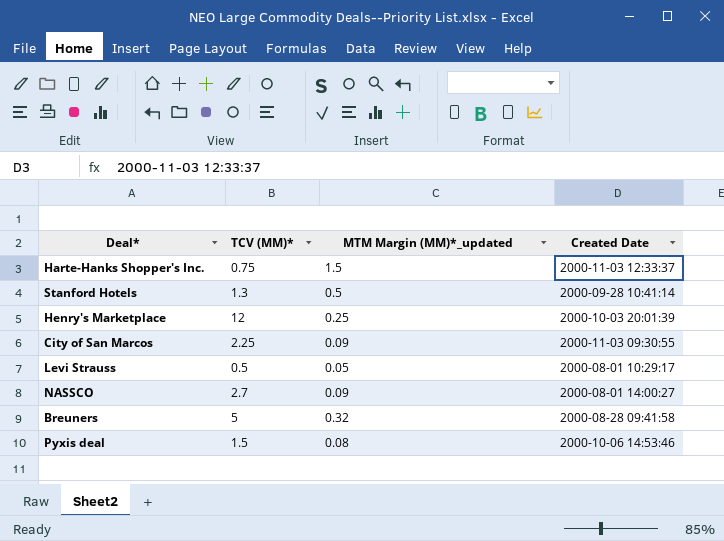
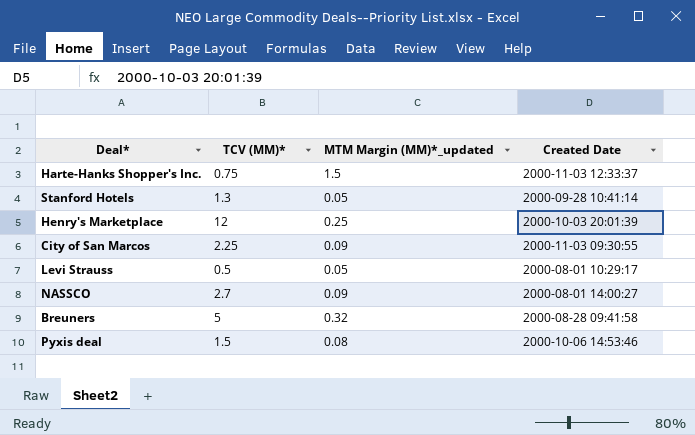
Stanford Hotels | MTM Margin (MM)*_updated: 0.5 -> 0.05

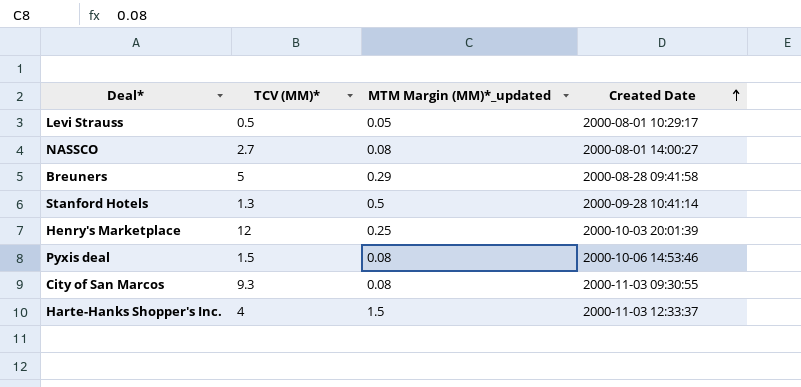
row order: none -> Created Date ascending
NASSCO | MTM Margin (MM)*_updated: 0.09 -> 0.08
Breuners | MTM Margin (MM)*_updated: 0.32 -> 0.29
Stanford Hotels | MTM Margin (MM)*_updated: 0.05 -> 0.5
City of San Marcos | TCV (MM)*: 2.25 -> 9.3
City of San Marcos | MTM Margin (MM)*_updated: 0.09 -> 0.08
Harte-Hanks Shopper's Inc. | TCV (MM)*: 0.75 -> 4

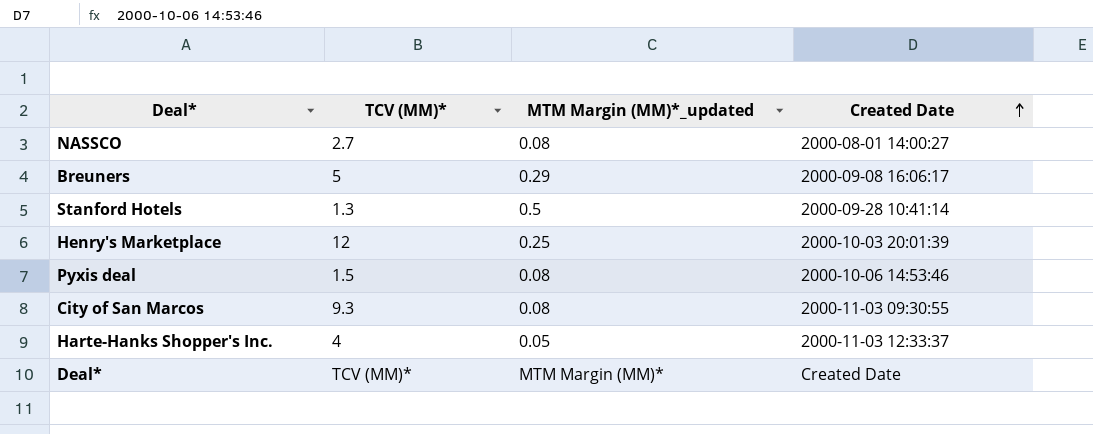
row Levi Strauss: 0.5 | 0.05 | 2000-08-01 10:29:17 -> none
Breuners | Created Date: 2000-08-28 09:41:58 -> 2000-09-08 16:06:17
Harte-Hanks Shopper's Inc. | MTM Margin (MM)*_updated: 1.5 -> 0.05
row Deal*: none -> TCV (MM)* | MTM Margin (MM)* | Created Date

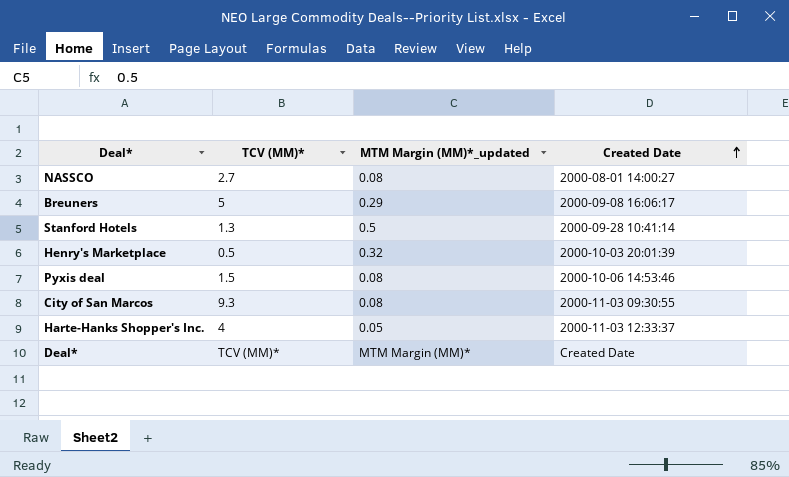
Henry's Marketplace | TCV (MM)*: 12 -> 0.5
Henry's Marketplace | MTM Margin (MM)*_updated: 0.25 -> 0.32

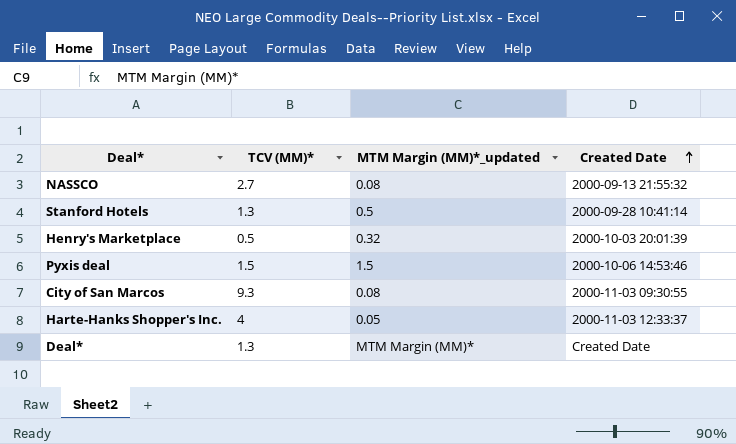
row Breuners: 5 | 0.29 | 2000-09-08 16:06:17 -> none
NASSCO | Created Date: 2000-08-01 14:00:27 -> 2000-09-13 21:55:32
Pyxis deal | MTM Margin (MM)*_updated: 0.08 -> 1.5
Deal* | TCV (MM)*: TCV (MM)* -> 1.3

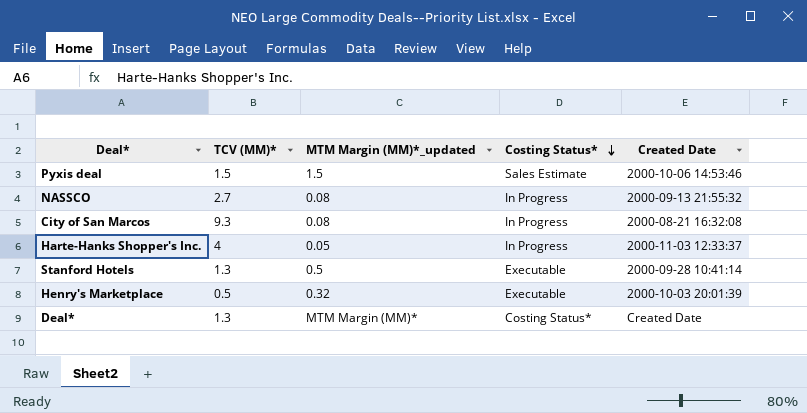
row order: Created Date ascending -> Costing Status* descending
column Costing Status* | position: none -> 4
City of San Marcos | Created Date: 2000-11-03 09:30:55 -> 2000-08-21 16:32:08

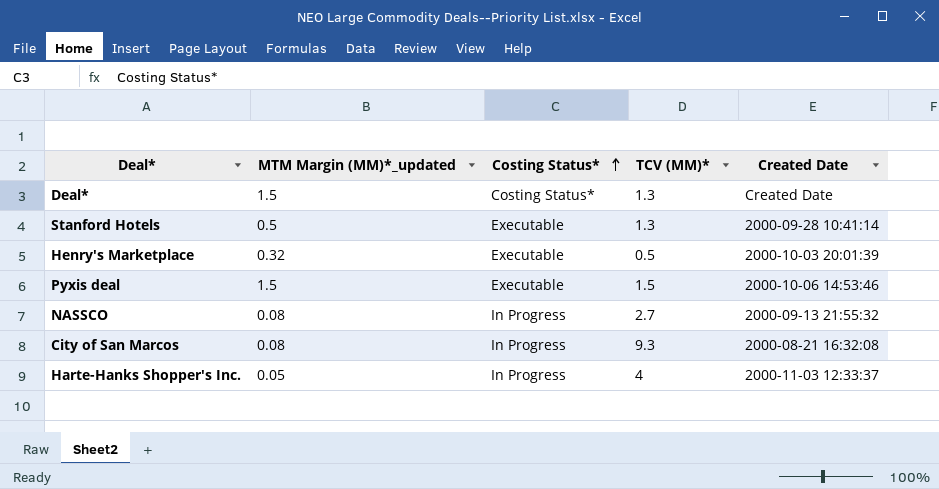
row order: Costing Status* descending -> Costing Status* ascending
column TCV (MM)* | position: 2 -> 4
Deal* | MTM Margin (MM)*_updated: MTM Margin (MM)* -> 1.5
Pyxis deal | Costing Status*: Sales Estimate -> Executable

